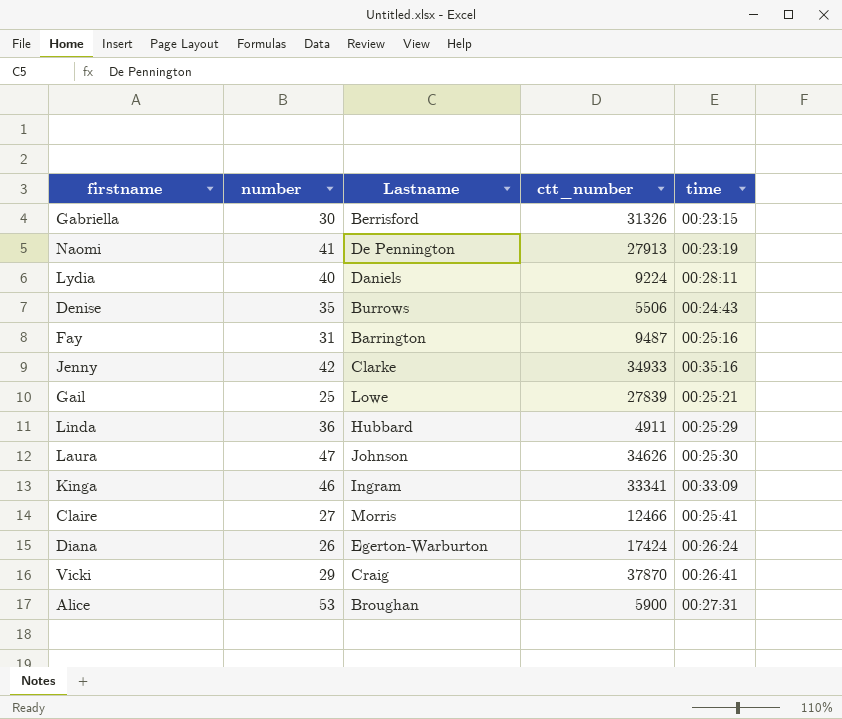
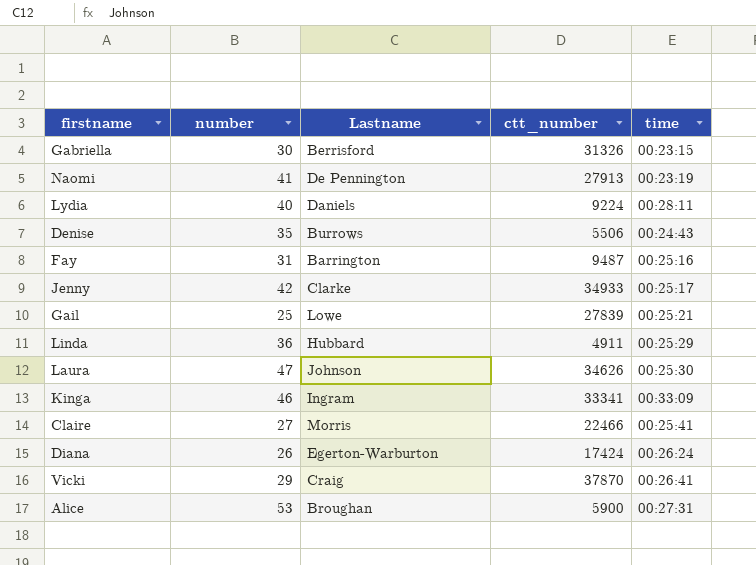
Jenny | time: 00:35:16 -> 00:25:17
Claire | ctt_number: 12466 -> 22466

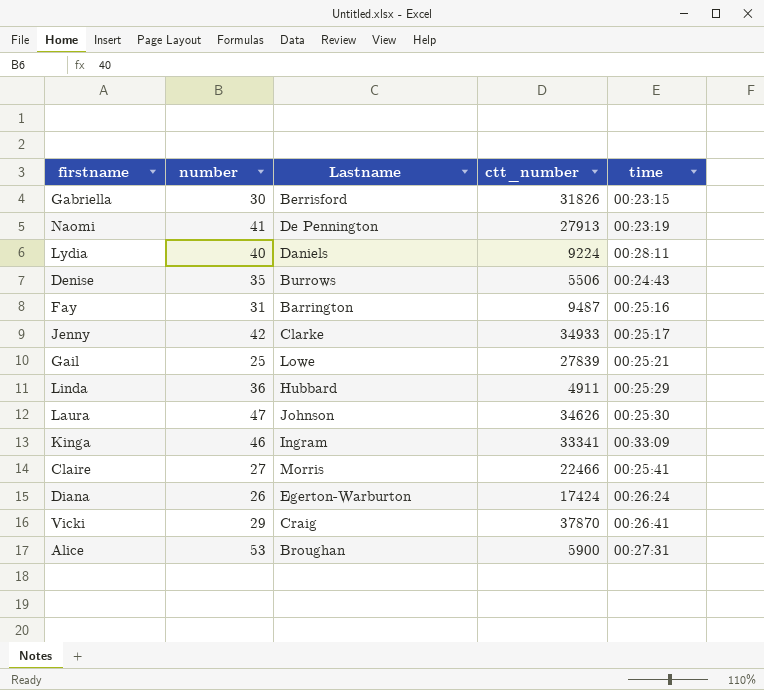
Gabriella | ctt_number: 31326 -> 31826

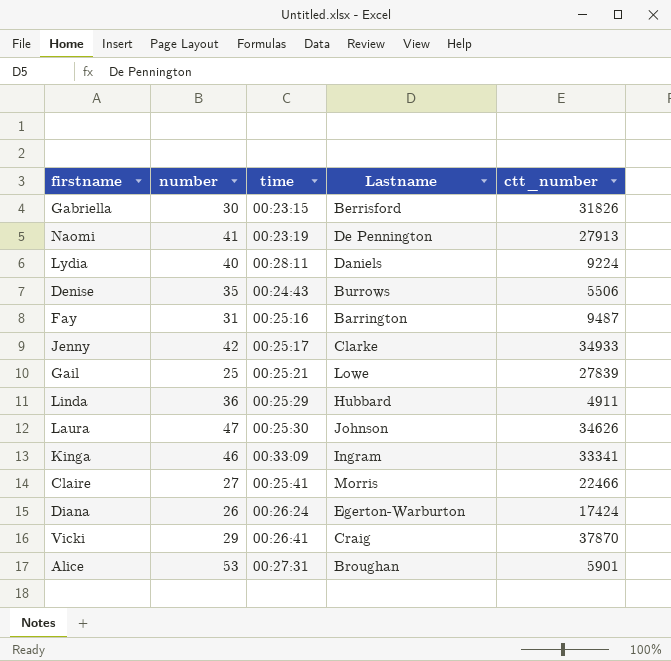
column time | position: 5 -> 3
Alice | ctt_number: 5900 -> 5901

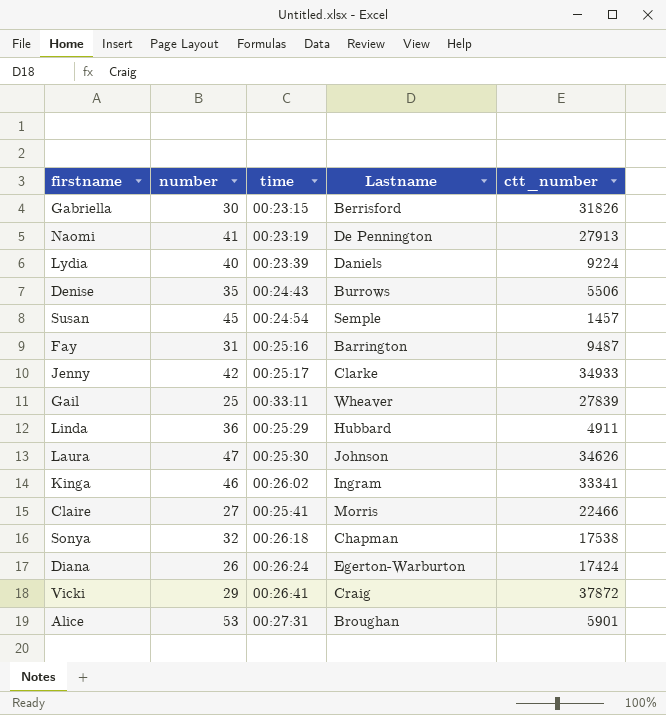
Lydia | time: 00:28:11 -> 00:23:39
row Susan: none -> 45 | 00:24:54 | Semple | 1457
Gail | time: 00:25:21 -> 00:33:11
Gail | Lastname: Lowe -> Wheaver
Kinga | time: 00:33:09 -> 00:26:02
row Sonya: none -> 32 | 00:26:18 | Chapman | 17538
Vicki | ctt_number: 37870 -> 37872

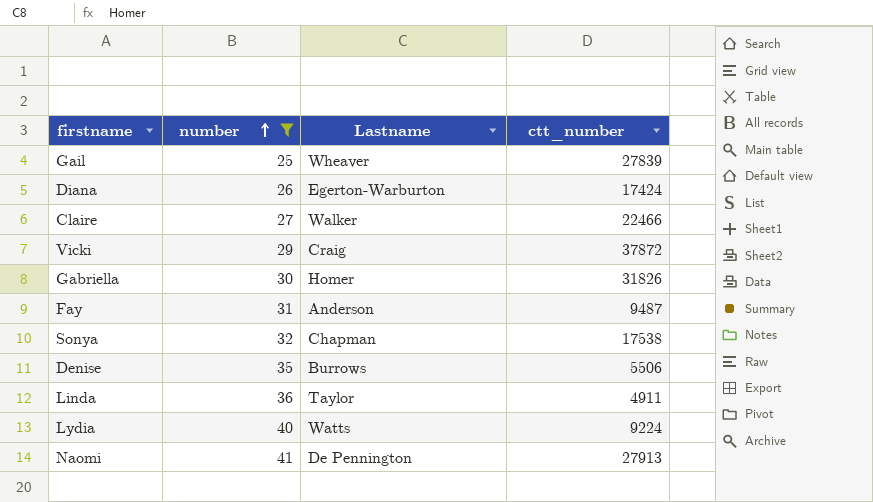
filter: none -> number <= 41
row order: none -> number ascending
column time | position: 3 -> none
Claire | Lastname: Morris -> Walker
Gabriella | Lastname: Berrisford -> Homer
Fay | Lastname: Barrington -> Anderson
Linda | Lastname: Hubbard -> Taylor
Lydia | Lastname: Daniels -> Watts

